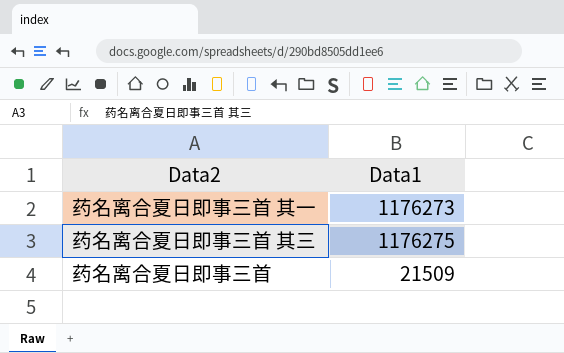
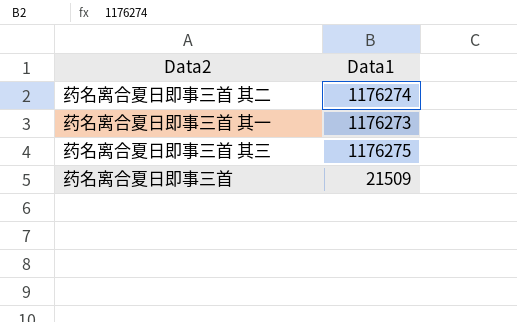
row 药名离合夏日即事三首 其二: none -> 1176274

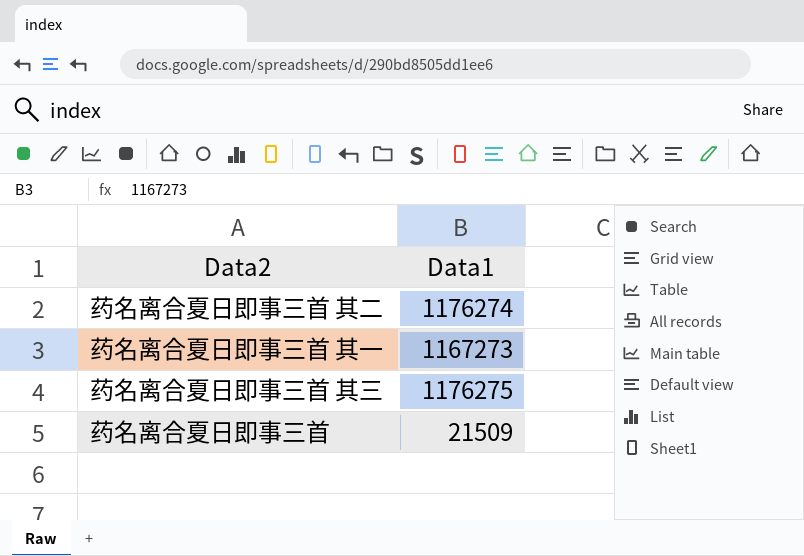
药名离合夏日即事三首 其一 | Data1: 1176273 -> 1167273

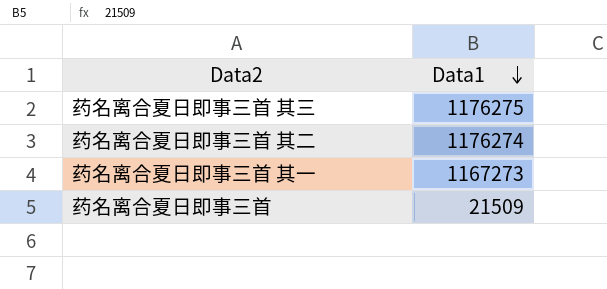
row order: none -> Data1 descending

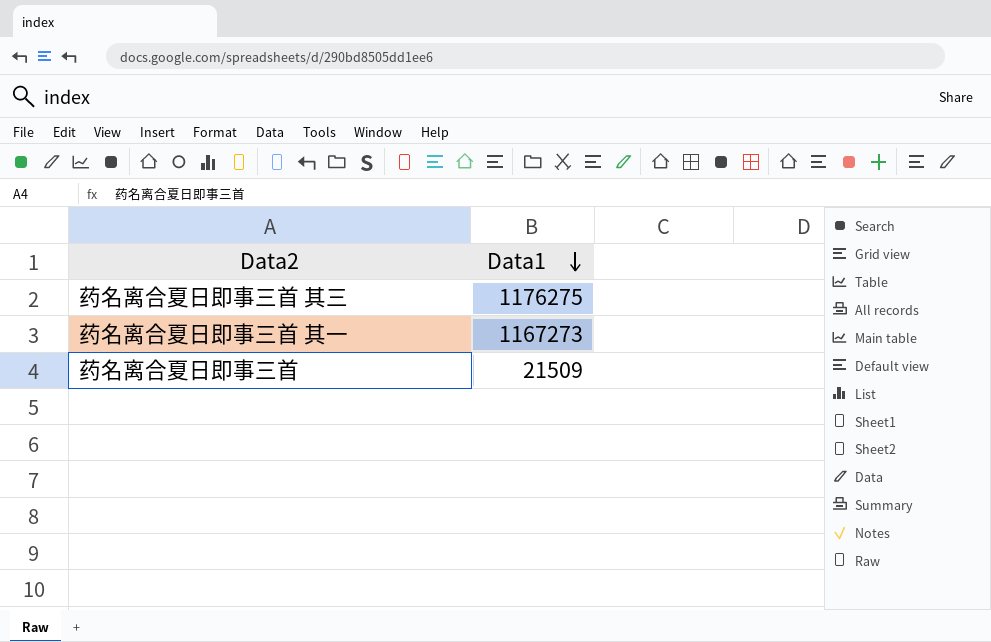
row 药名离合夏日即事三首 其二: 1176274 -> none

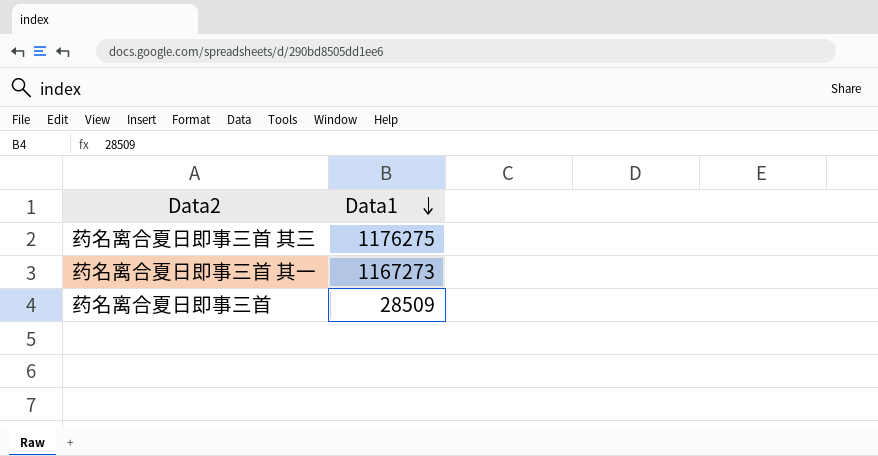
药名离合夏日即事三首 | Data1: 21509 -> 28509

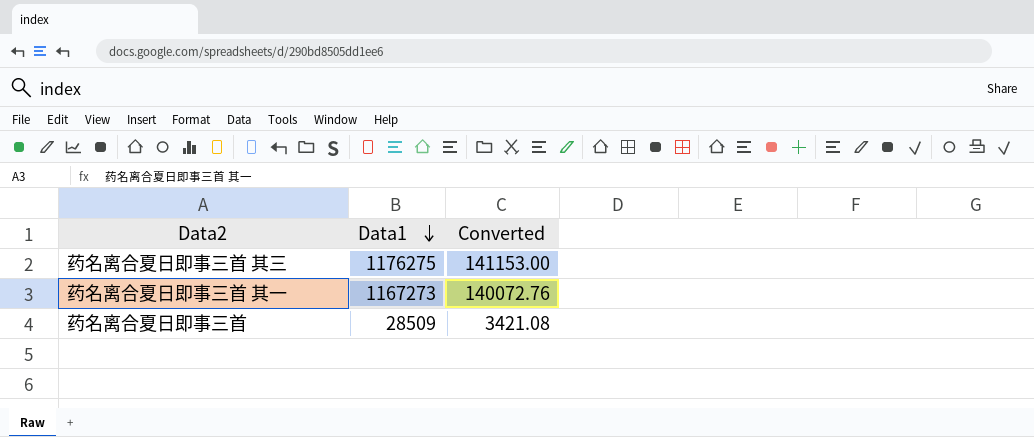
column Converted | formula: none -> [Data1] * 0.12

